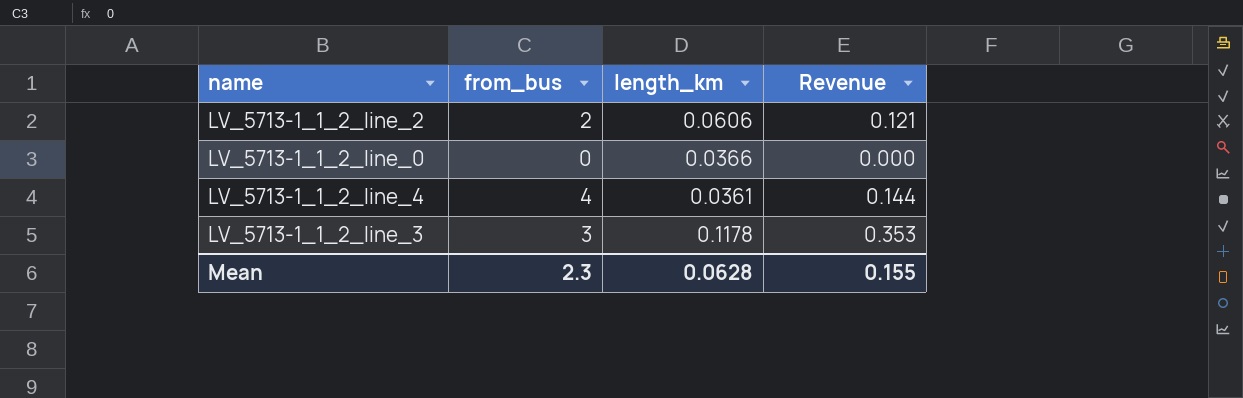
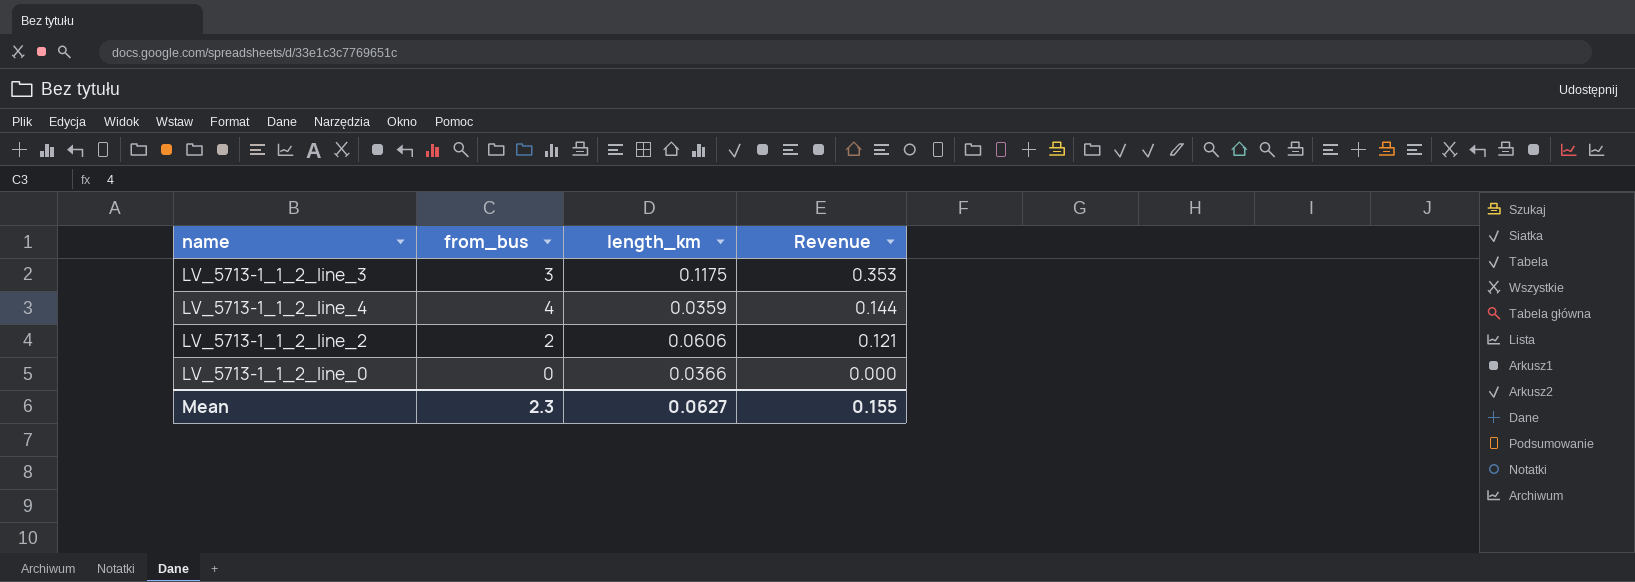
row order: none -> Revenue descending
LV_5713-1_1_2_line_3 | length_km: 0.1178 -> 0.1175
LV_5713-1_1_2_line_4 | length_km: 0.0361 -> 0.0359
Mean | length_km: 0.0628 -> 0.0627

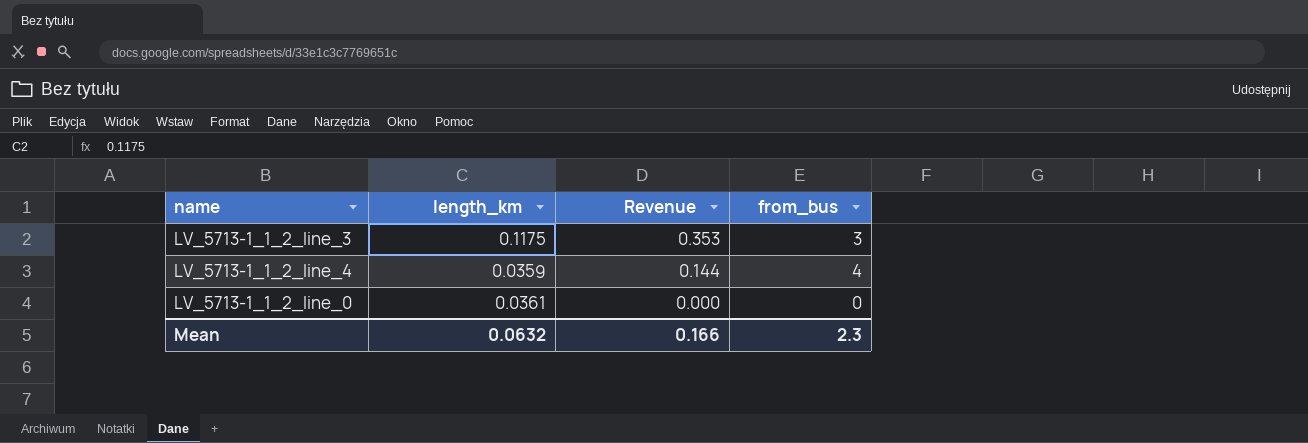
column from_bus | position: 2 -> 4
row LV_5713-1_1_2_line_2: 2 | 0.0606 | 0.121 -> none
LV_5713-1_1_2_line_0 | length_km: 0.0366 -> 0.0361
Mean | length_km: 0.0627 -> 0.0632
Mean | Revenue: 0.155 -> 0.166

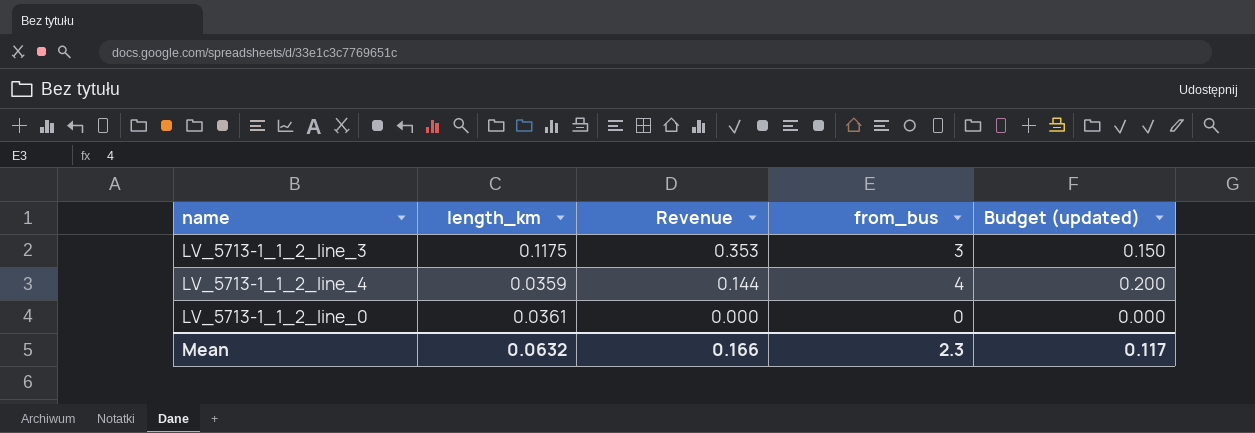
column Budget (updated) | formula: none -> [from_bus] * 0.05

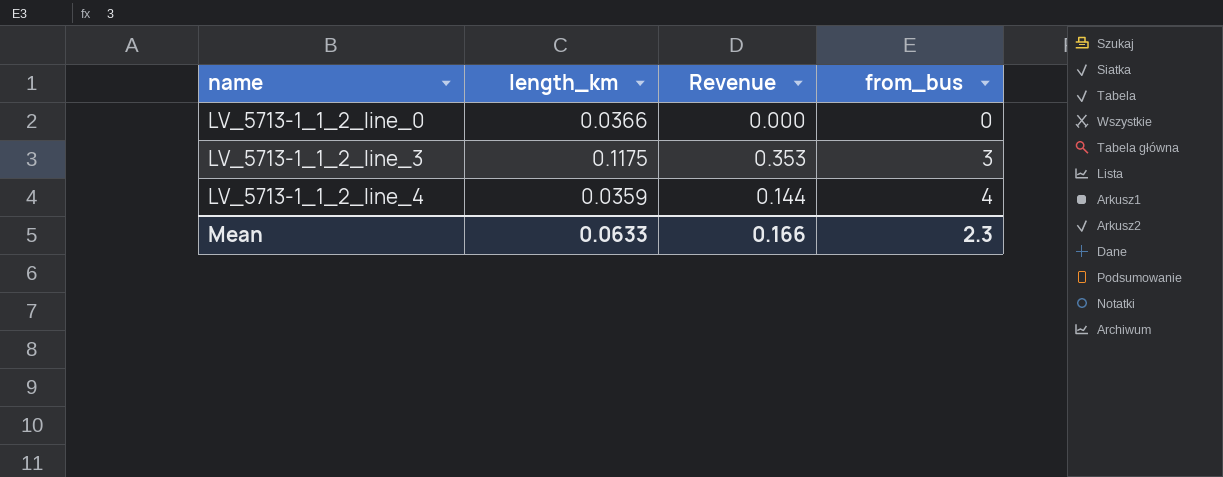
row order: Revenue descending -> name ascending
column Budget (updated) | formula: [from_bus] * 0.05 -> none
LV_5713-1_1_2_line_0 | length_km: 0.0361 -> 0.0366
Mean | length_km: 0.0632 -> 0.0633

